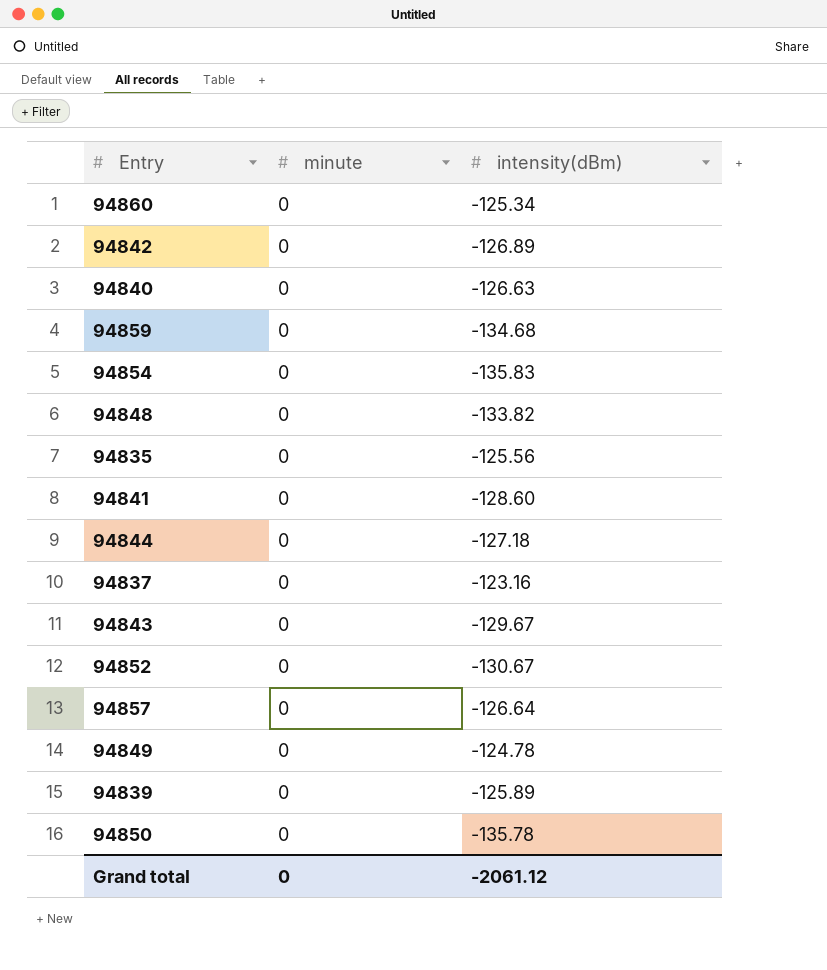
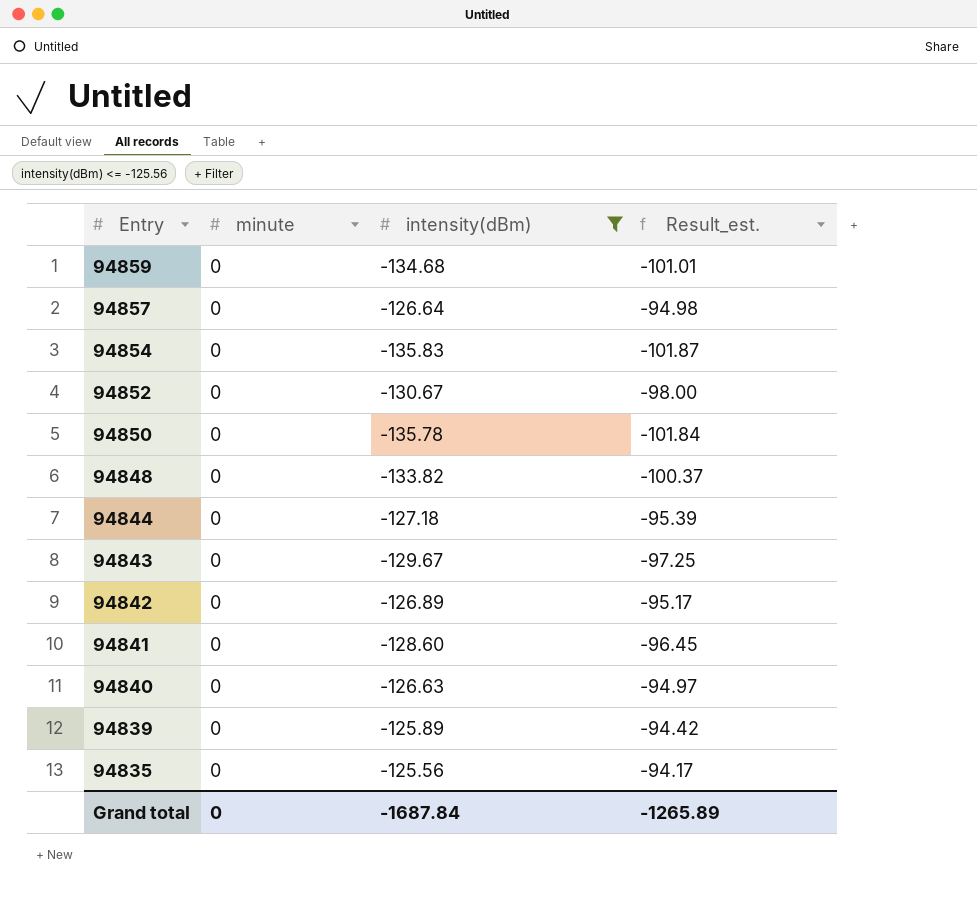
filter: none -> intensity(dBm) <= -125.56
row order: none -> Entry descending
column Result_est. | formula: none -> [intensity(dBm)] * 0.75
Grand total | intensity(dBm): -2061.12 -> -1687.84

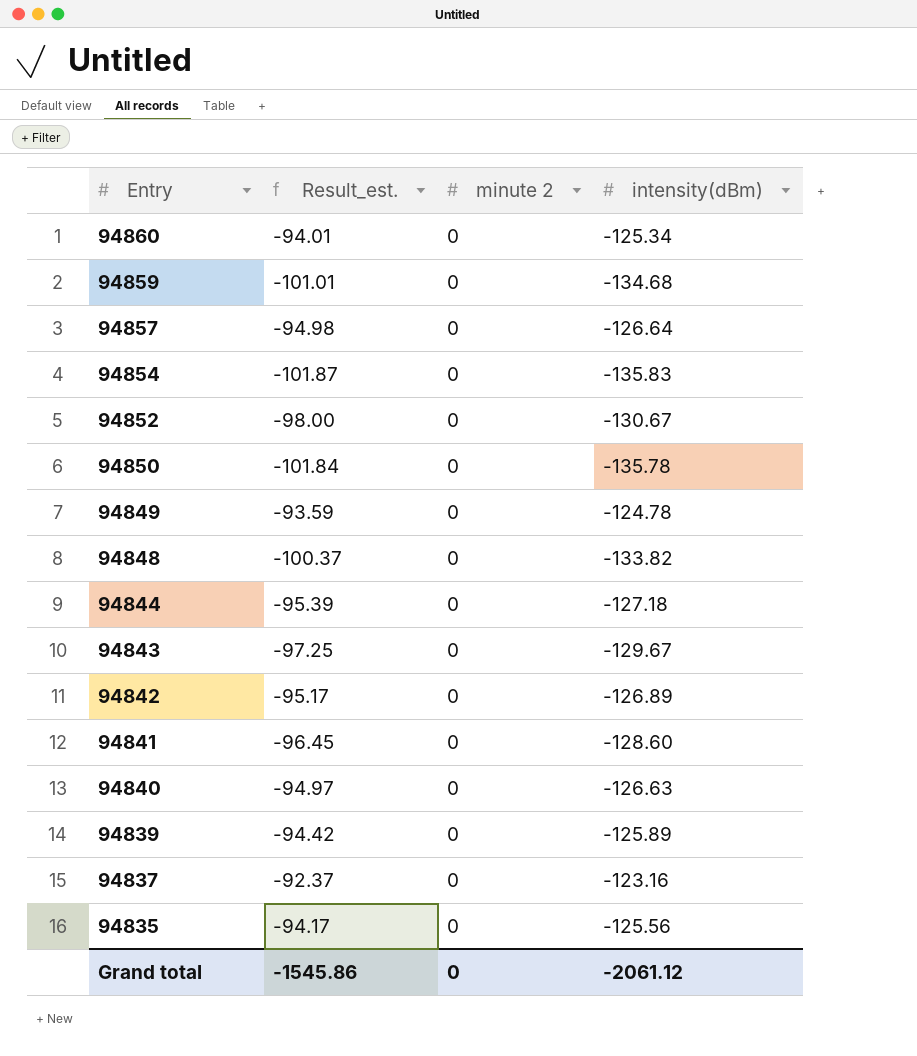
filter: intensity(dBm) <= -125.56 -> none
column Result_est. | position: 4 -> 2
column name: minute -> minute 2
Grand total | Result_est.: -1265.89 -> -1545.86
Grand total | intensity(dBm): -1687.84 -> -2061.12

